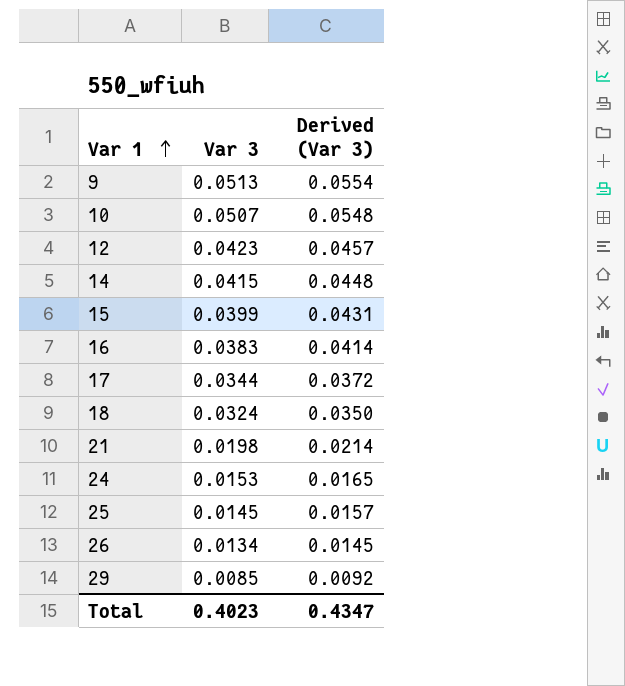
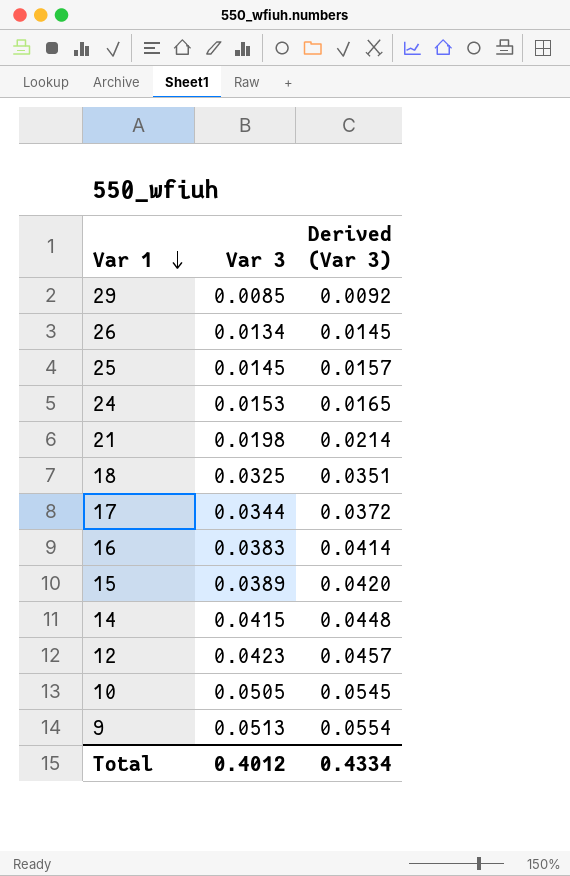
row order: Var 1 ascending -> Var 1 descending
18 | Var 3: 0.0324 -> 0.0325
18 | Derived (Var 3): 0.0350 -> 0.0351
15 | Var 3: 0.0399 -> 0.0389
15 | Derived (Var 3): 0.0431 -> 0.0420
10 | Var 3: 0.0507 -> 0.0505
10 | Derived (Var 3): 0.0548 -> 0.0545
Total | Var 3: 0.4023 -> 0.4012
Total | Derived (Var 3): 0.4347 -> 0.4334

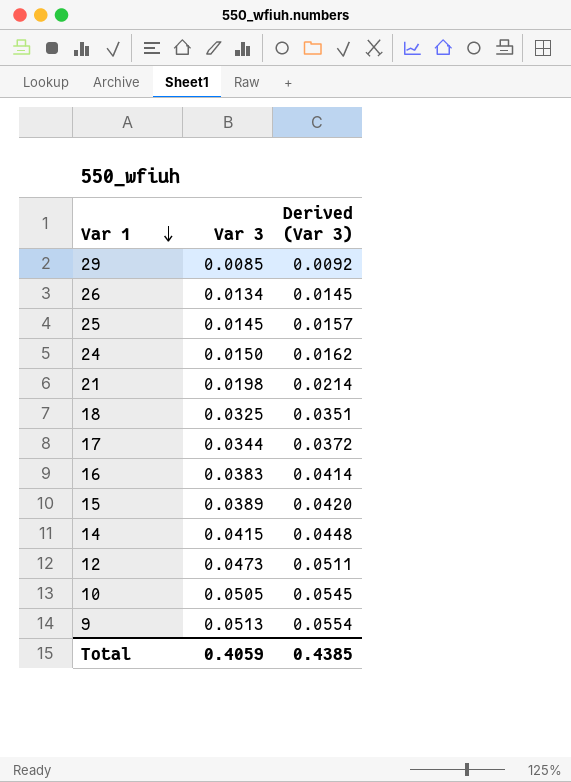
24 | Var 3: 0.0153 -> 0.0150
24 | Derived (Var 3): 0.0165 -> 0.0162
12 | Var 3: 0.0423 -> 0.0473
12 | Derived (Var 3): 0.0457 -> 0.0511
Total | Var 3: 0.4012 -> 0.4059
Total | Derived (Var 3): 0.4334 -> 0.4385

